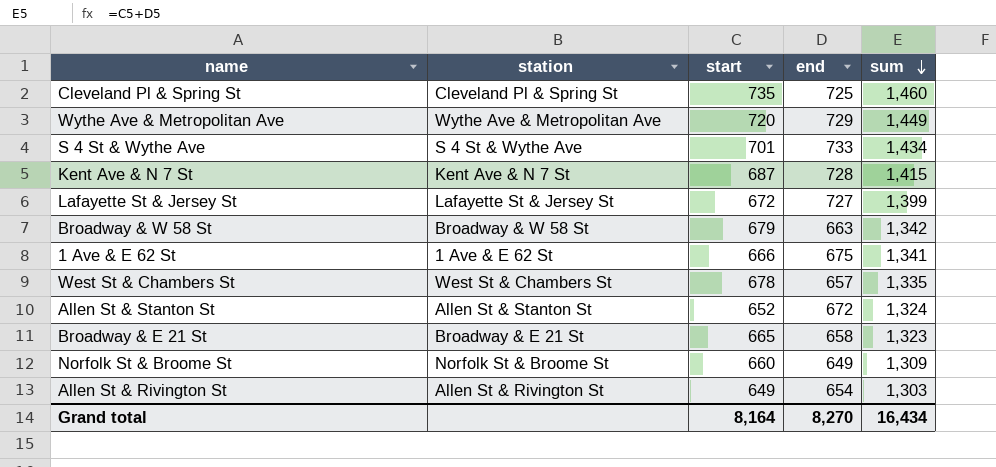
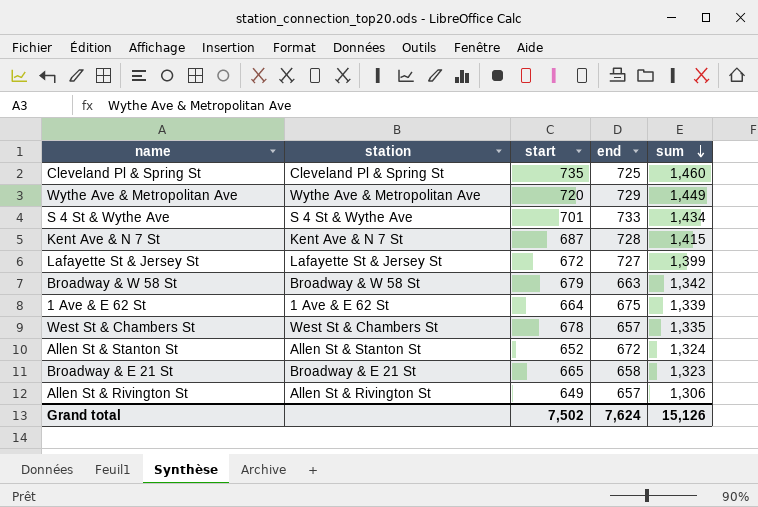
row Norfolk St & Broome St: Norfolk St & Broome St | 660 | 649 | 1,309 -> none
1 Ave & E 62 St | start: 666 -> 664
1 Ave & E 62 St | sum: 1,341 -> 1,339
Allen St & Rivington St | end: 654 -> 657
Allen St & Rivington St | sum: 1,303 -> 1,306
Grand total | start: 8,164 -> 7,502
Grand total | end: 8,270 -> 7,624
Grand total | sum: 16,434 -> 15,126

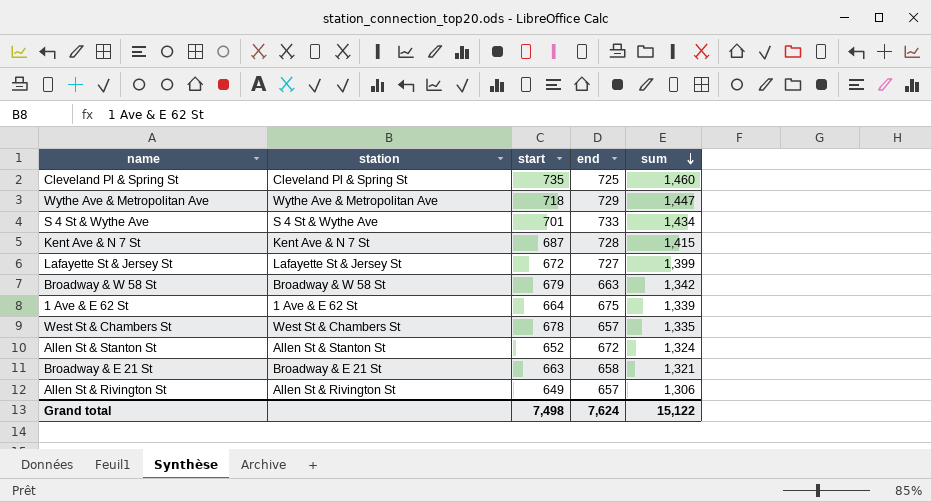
Wythe Ave & Metropolitan Ave | start: 720 -> 718
Wythe Ave & Metropolitan Ave | sum: 1,449 -> 1,447
Broadway & E 21 St | start: 665 -> 663
Broadway & E 21 St | sum: 1,323 -> 1,321
Grand total | start: 7,502 -> 7,498
Grand total | sum: 15,126 -> 15,122

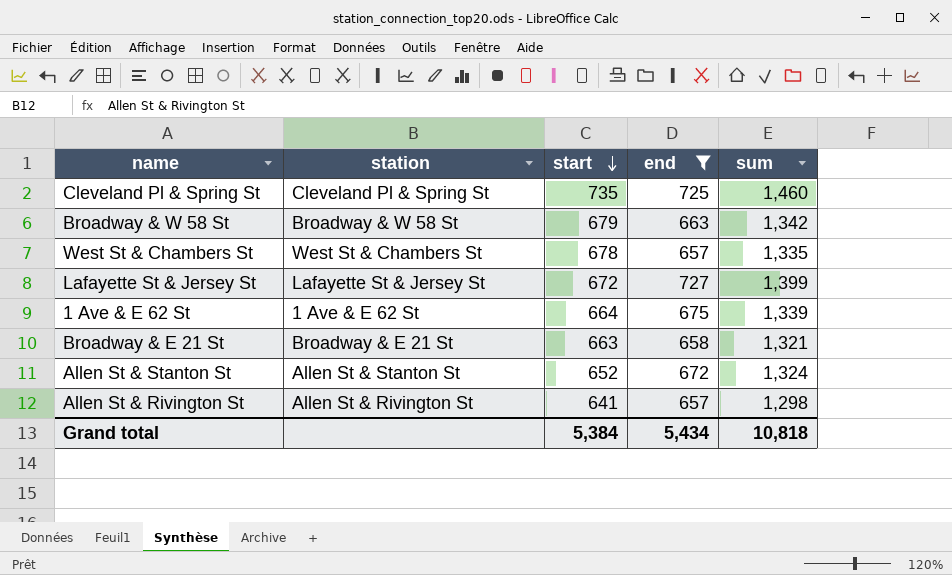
filter: none -> end <= 727
row order: sum descending -> start descending
Allen St & Rivington St | start: 649 -> 641
Allen St & Rivington St | sum: 1,306 -> 1,298
Grand total | start: 7,498 -> 5,384
Grand total | end: 7,624 -> 5,434
Grand total | sum: 15,122 -> 10,818

